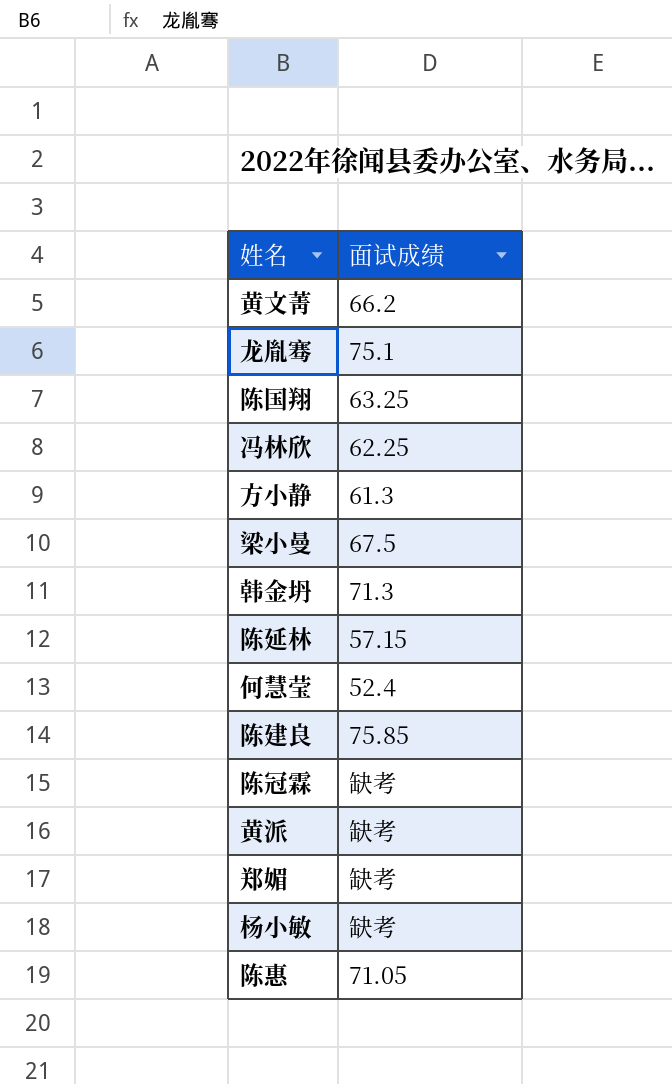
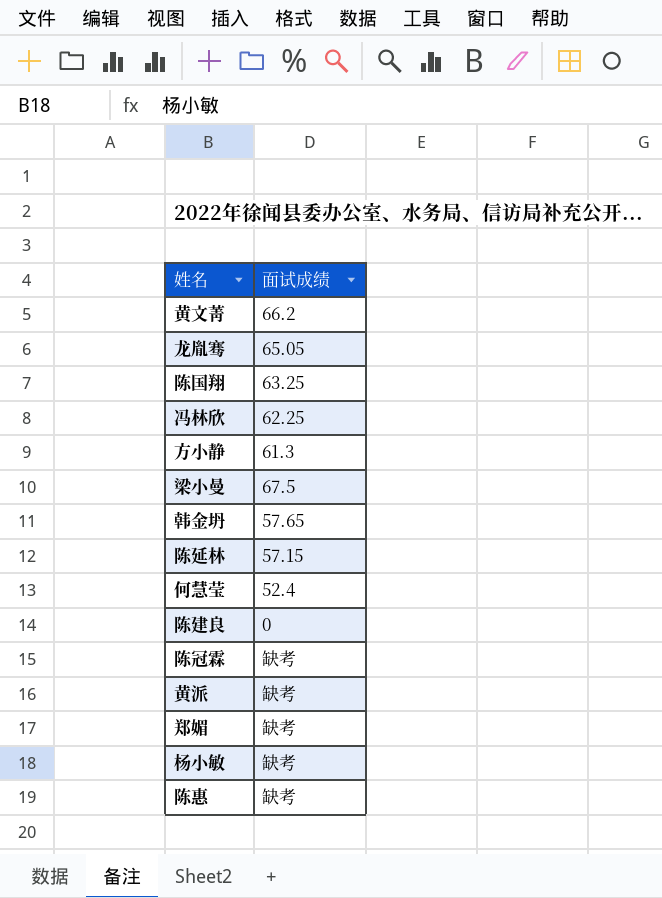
龙胤骞 | 面试成绩: 75.1 -> 65.05
韩金坍 | 面试成绩: 71.3 -> 57.65
陈建良 | 面试成绩: 75.85 -> 0
陈惠 | 面试成绩: 71.05 -> 缺考

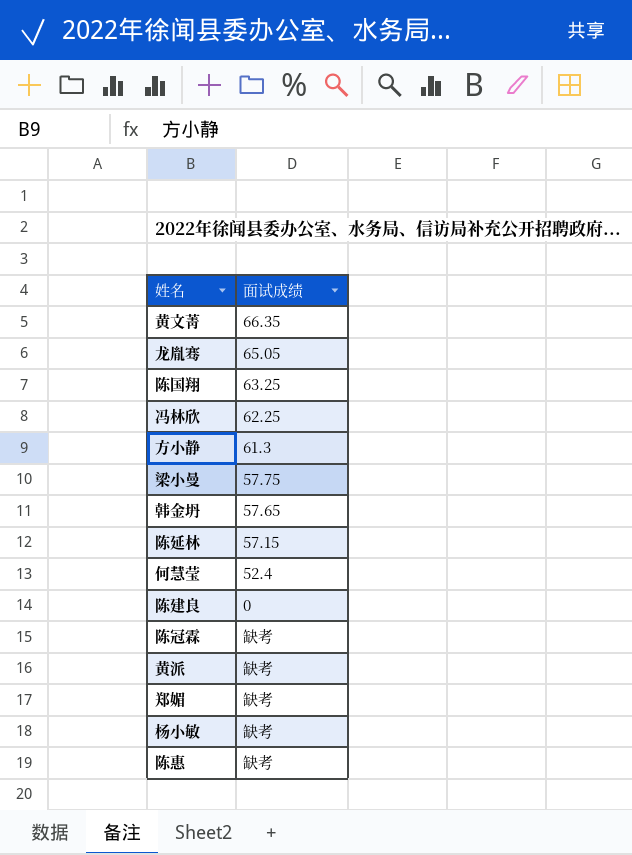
黄文菁 | 面试成绩: 66.2 -> 66.35
梁小曼 | 面试成绩: 67.5 -> 57.75

